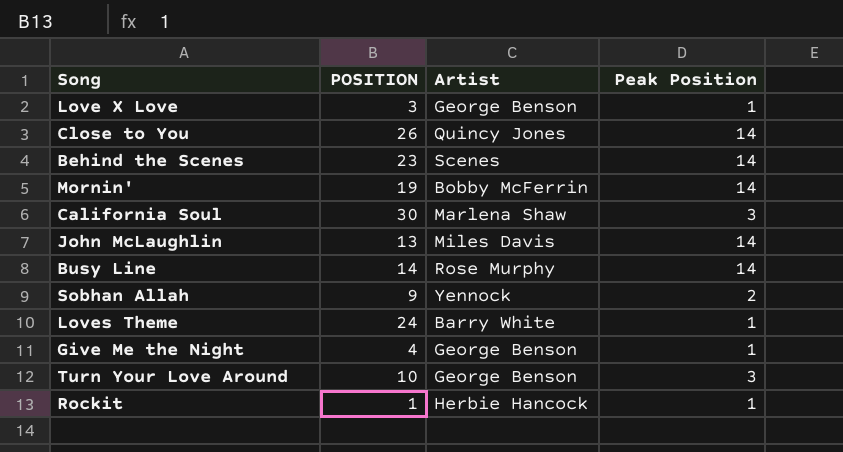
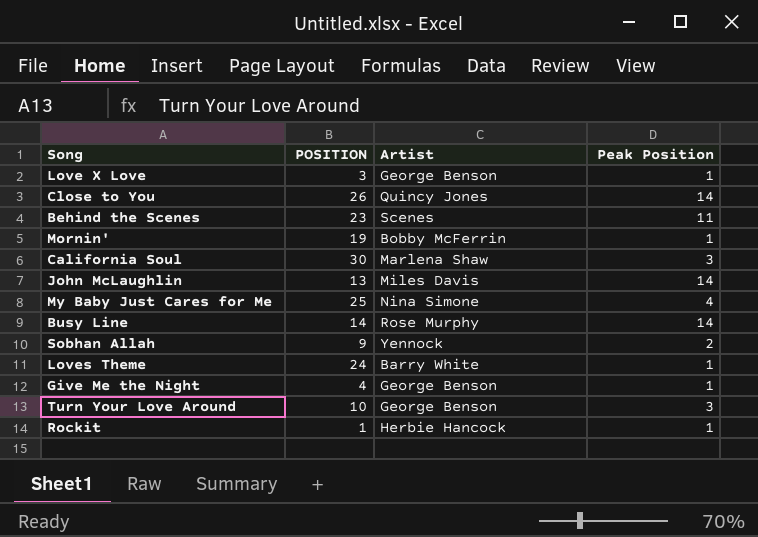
Behind the Scenes | Peak Position: 14 -> 11
Mornin' | Peak Position: 14 -> 1
row My Baby Just Cares for Me: none -> 25 | Nina Simone | 4

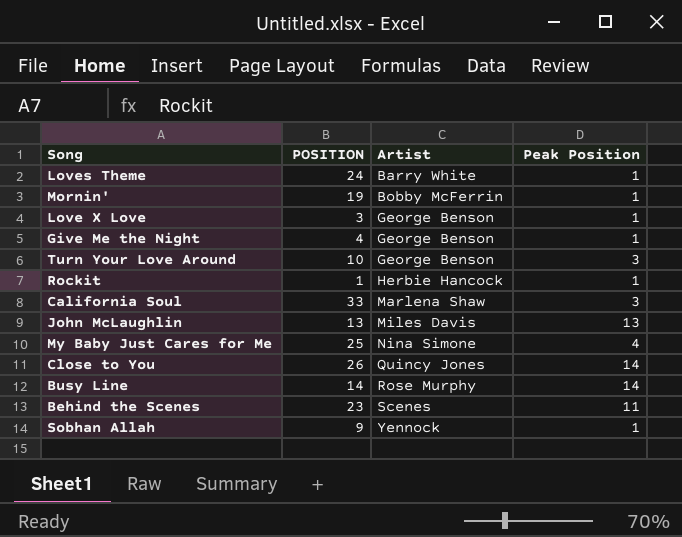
row order: none -> Artist ascending
California Soul | POSITION: 30 -> 33
John McLaughlin | Peak Position: 14 -> 13
Sobhan Allah | Peak Position: 2 -> 1

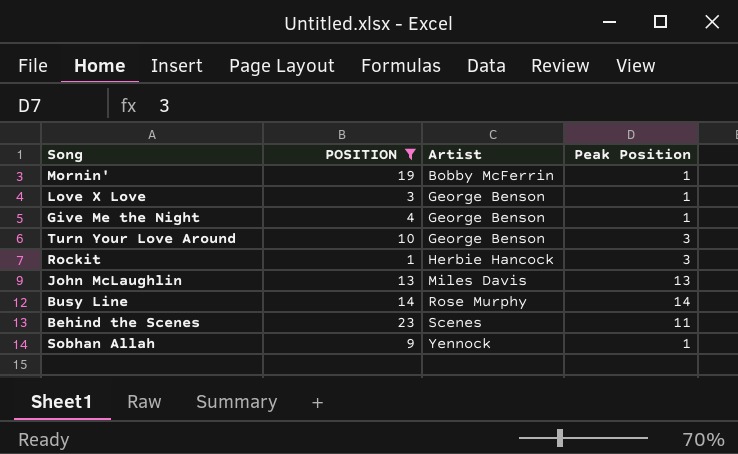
filter: none -> POSITION <= 23
Rockit | Peak Position: 1 -> 3

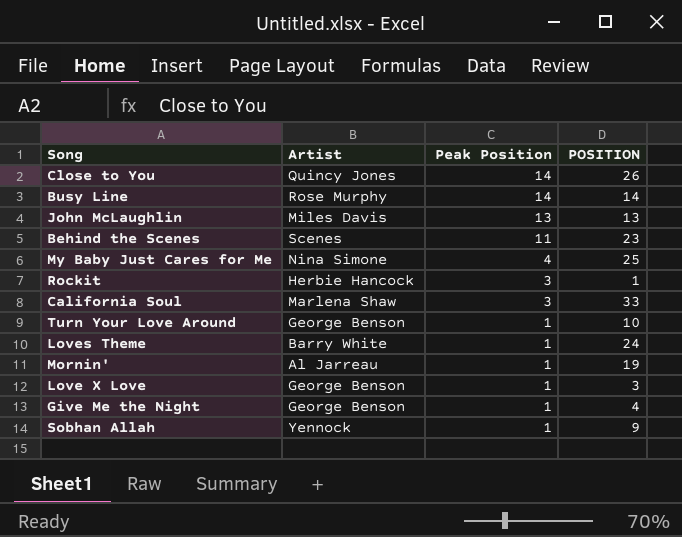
filter: POSITION <= 23 -> none
row order: Artist ascending -> Peak Position descending
column POSITION | position: 2 -> 4
Turn Your Love Around | Peak Position: 3 -> 1
Mornin' | Artist: Bobby McFerrin -> Al Jarreau

